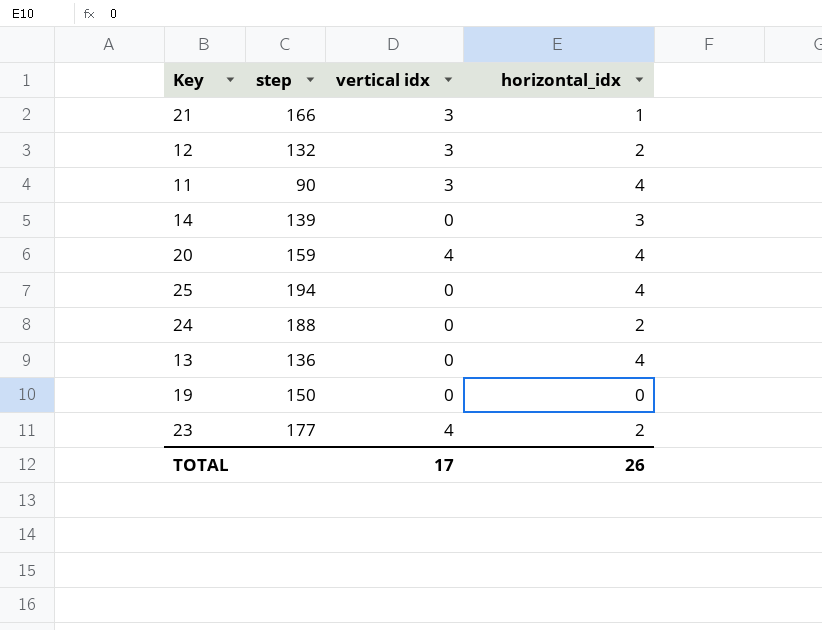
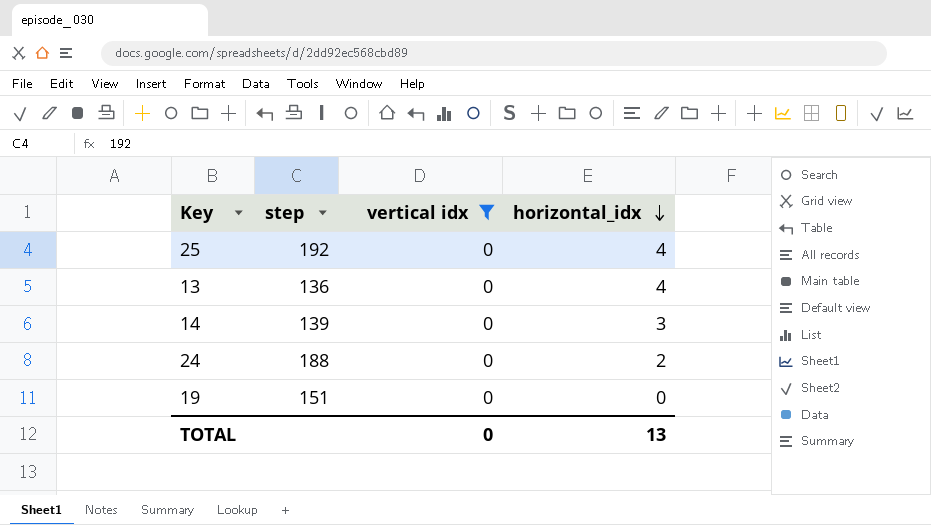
filter: none -> vertical idx = 0
row order: none -> horizontal_idx descending
25 | step: 194 -> 192
19 | step: 150 -> 151
TOTAL | vertical idx: 17 -> 0
TOTAL | horizontal_idx: 26 -> 13

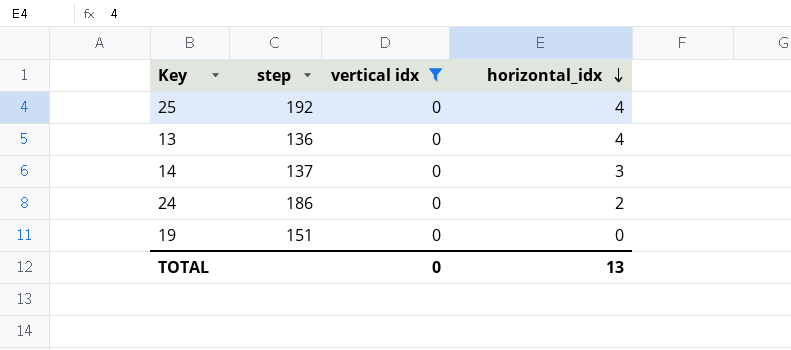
14 | step: 139 -> 137
24 | step: 188 -> 186

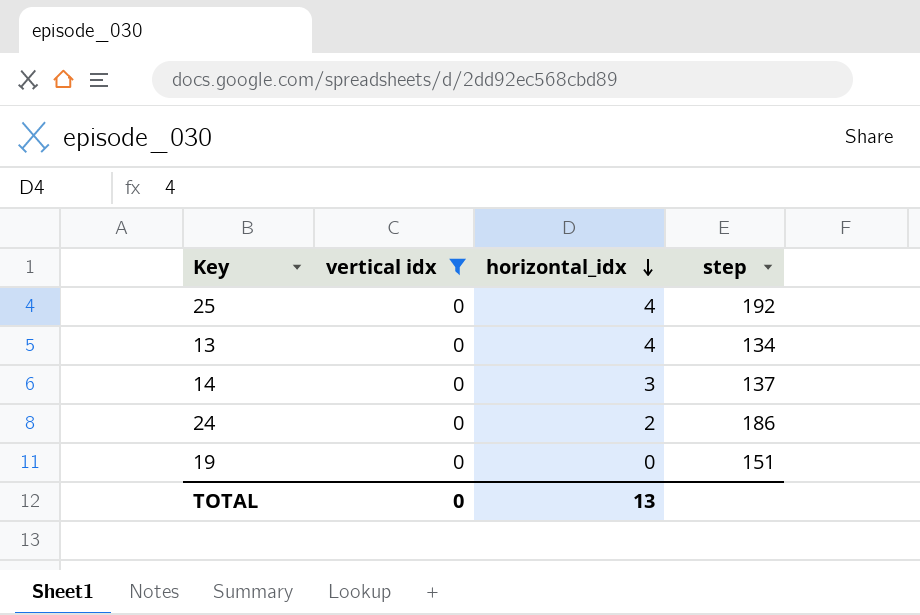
column step | position: 2 -> 4
13 | step: 136 -> 134

